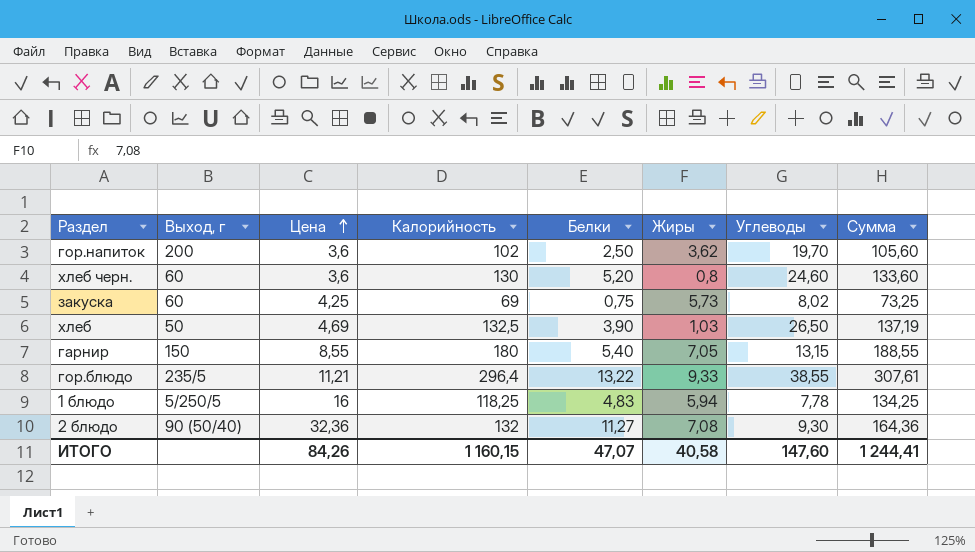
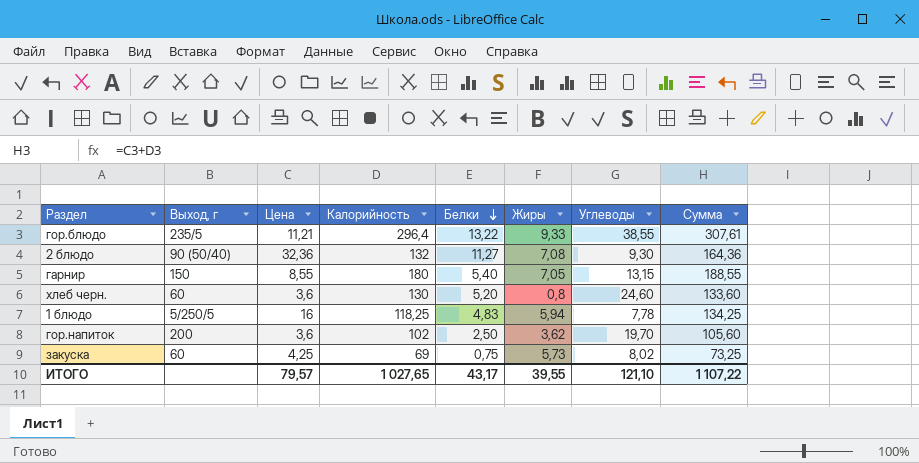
row order: Цена ascending -> Белки descending
row хлеб: 50 | 4,69 | 132,5 | 3,90 | 1,03 | 26,50 | 137,19 -> none
ИТОГО | Цена: 84,26 -> 79,57
ИТОГО | Калорийность: 1 160,15 -> 1 027,65
ИТОГО | Белки: 47,07 -> 43,17
ИТОГО | Жиры: 40,58 -> 39,55
ИТОГО | Углеводы: 147,60 -> 121,10
ИТОГО | Сумма: 1 244,41 -> 1 107,22

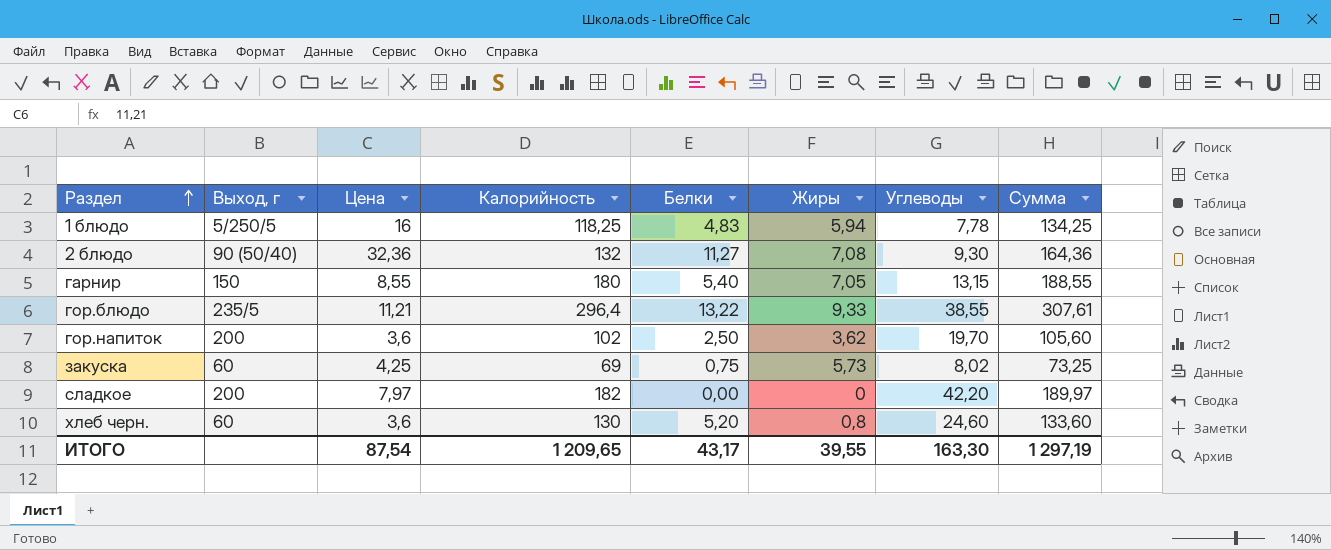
row order: Белки descending -> Раздел ascending
row сладкое: none -> 200 | 7,97 | 182 | 0,00 | 0 | 42,20 | 189,97
ИТОГО | Цена: 79,57 -> 87,54
ИТОГО | Калорийность: 1 027,65 -> 1 209,65
ИТОГО | Углеводы: 121,10 -> 163,30
ИТОГО | Сумма: 1 107,22 -> 1 297,19

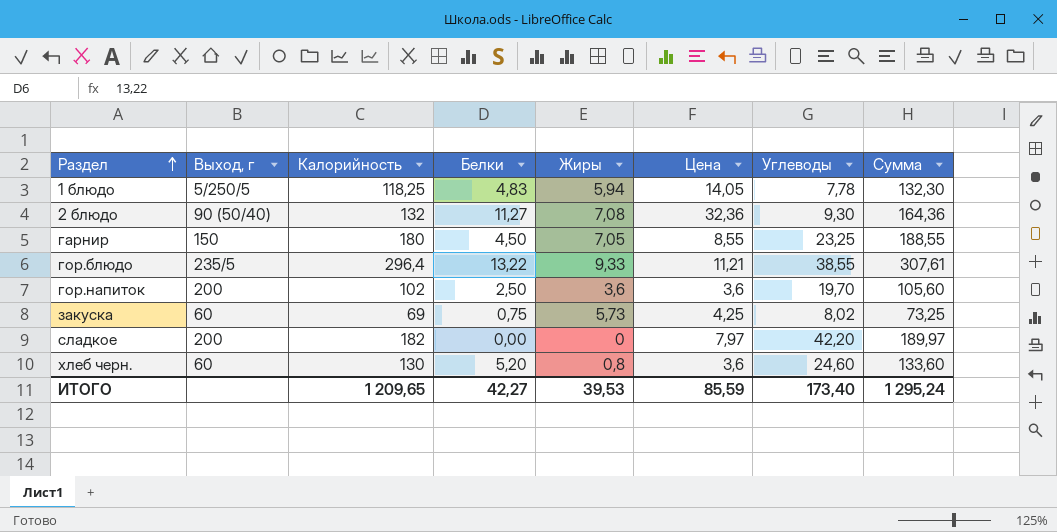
column Цена | position: 3 -> 6
1 блюдо | Цена: 16 -> 14,05
1 блюдо | Сумма: 134,25 -> 132,30
гарнир | Белки: 5,40 -> 4,50
гарнир | Углеводы: 13,15 -> 23,25
гор.напиток | Жиры: 3,62 -> 3,6
ИТОГО | Белки: 43,17 -> 42,27
ИТОГО | Жиры: 39,55 -> 39,53
ИТОГО | Цена: 87,54 -> 85,59
ИТОГО | Углеводы: 163,30 -> 173,40
ИТОГО | Сумма: 1 297,19 -> 1 295,24

